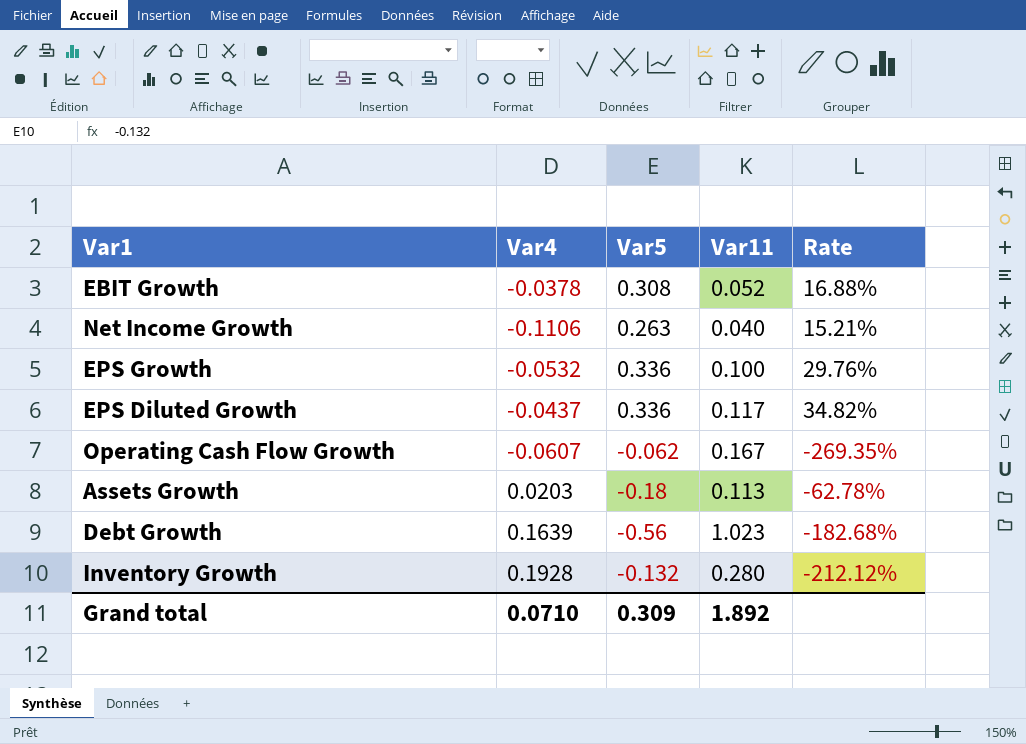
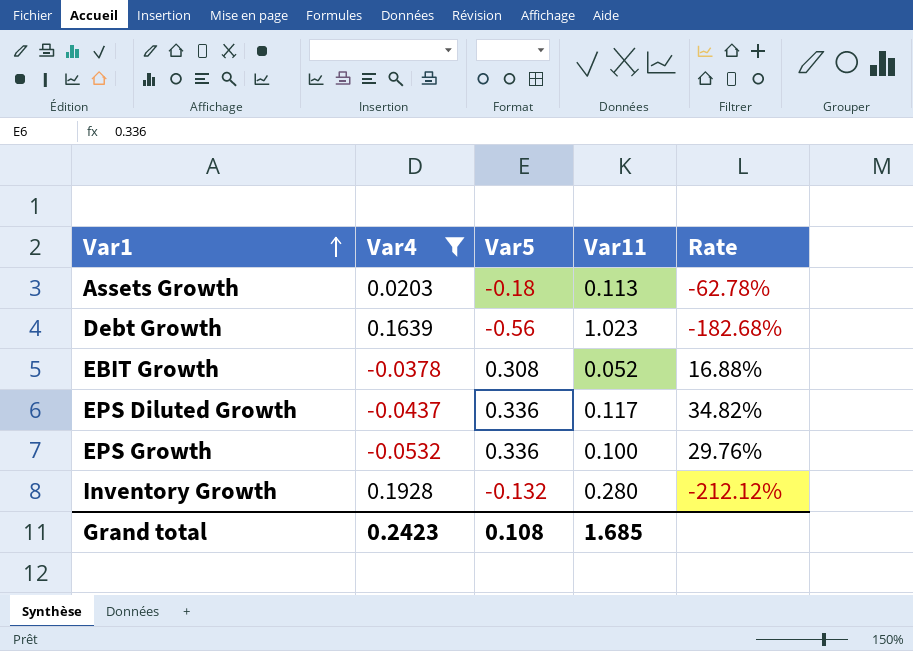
filter: none -> Var4 >= -0.0532
row order: none -> Var1 ascending
Grand total | Var4: 0.0710 -> 0.2423
Grand total | Var5: 0.309 -> 0.108
Grand total | Var11: 1.892 -> 1.685

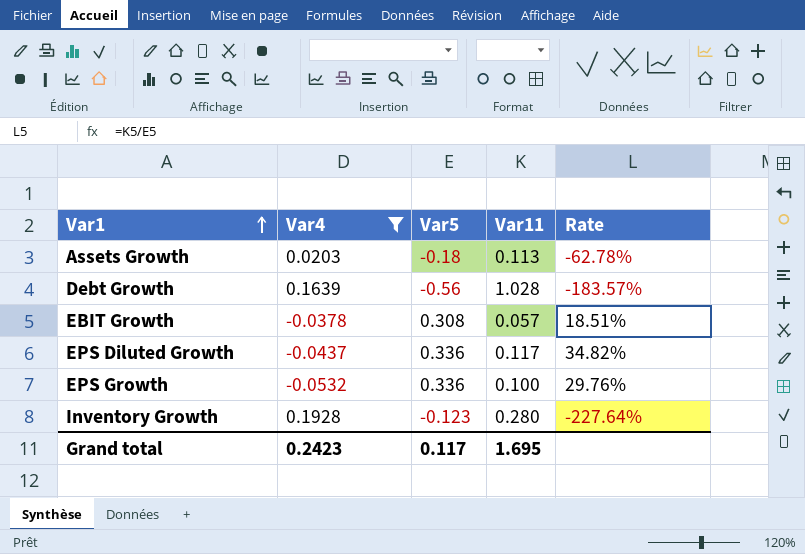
Debt Growth | Var11: 1.023 -> 1.028
Debt Growth | Rate: -182.68% -> -183.57%
EBIT Growth | Var11: 0.052 -> 0.057
EBIT Growth | Rate: 16.88% -> 18.51%
Inventory Growth | Var5: -0.132 -> -0.123
Inventory Growth | Rate: -212.12% -> -227.64%
Grand total | Var5: 0.108 -> 0.117
Grand total | Var11: 1.685 -> 1.695

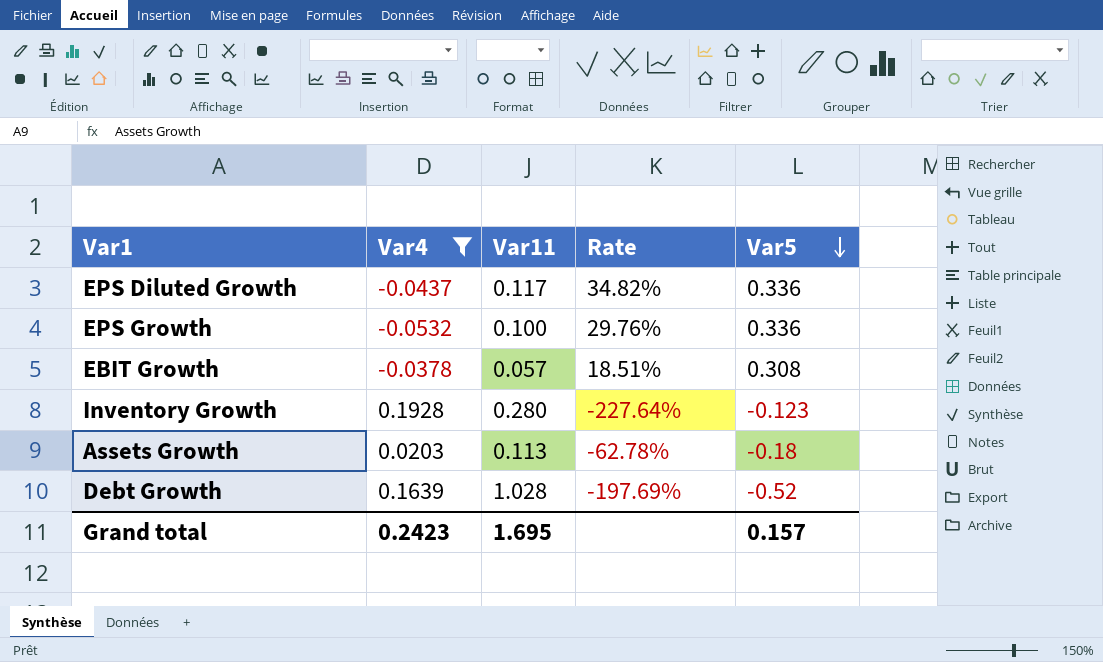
row order: Var1 ascending -> Var5 descending
column Var5 | position: 3 -> 5
Debt Growth | Rate: -183.57% -> -197.69%
Debt Growth | Var5: -0.56 -> -0.52
Grand total | Var5: 0.117 -> 0.157

